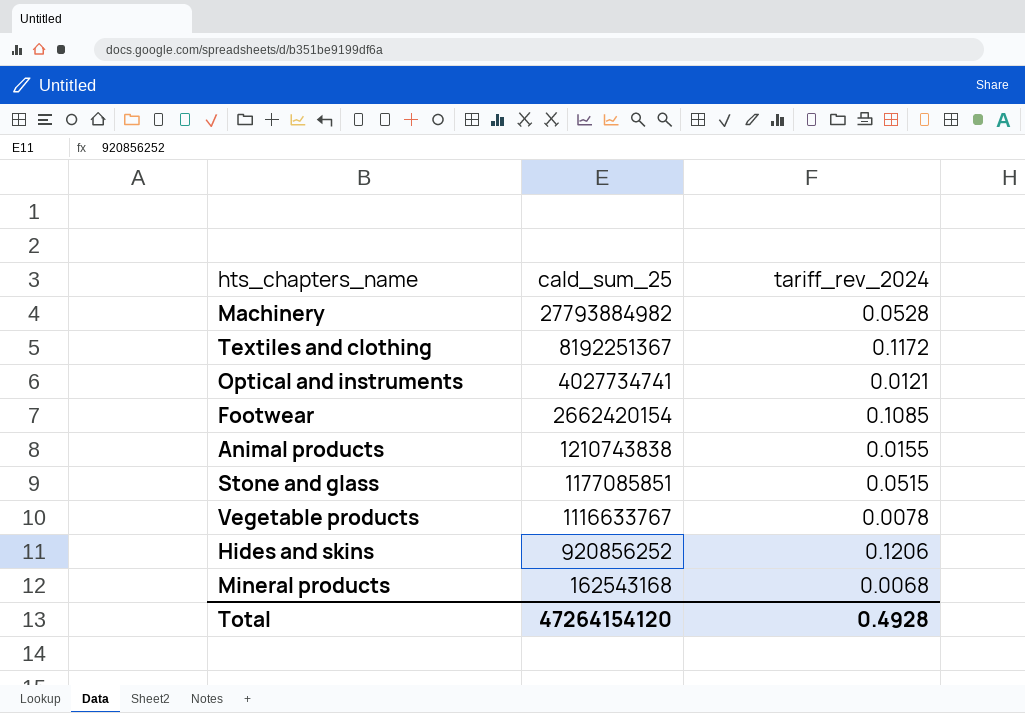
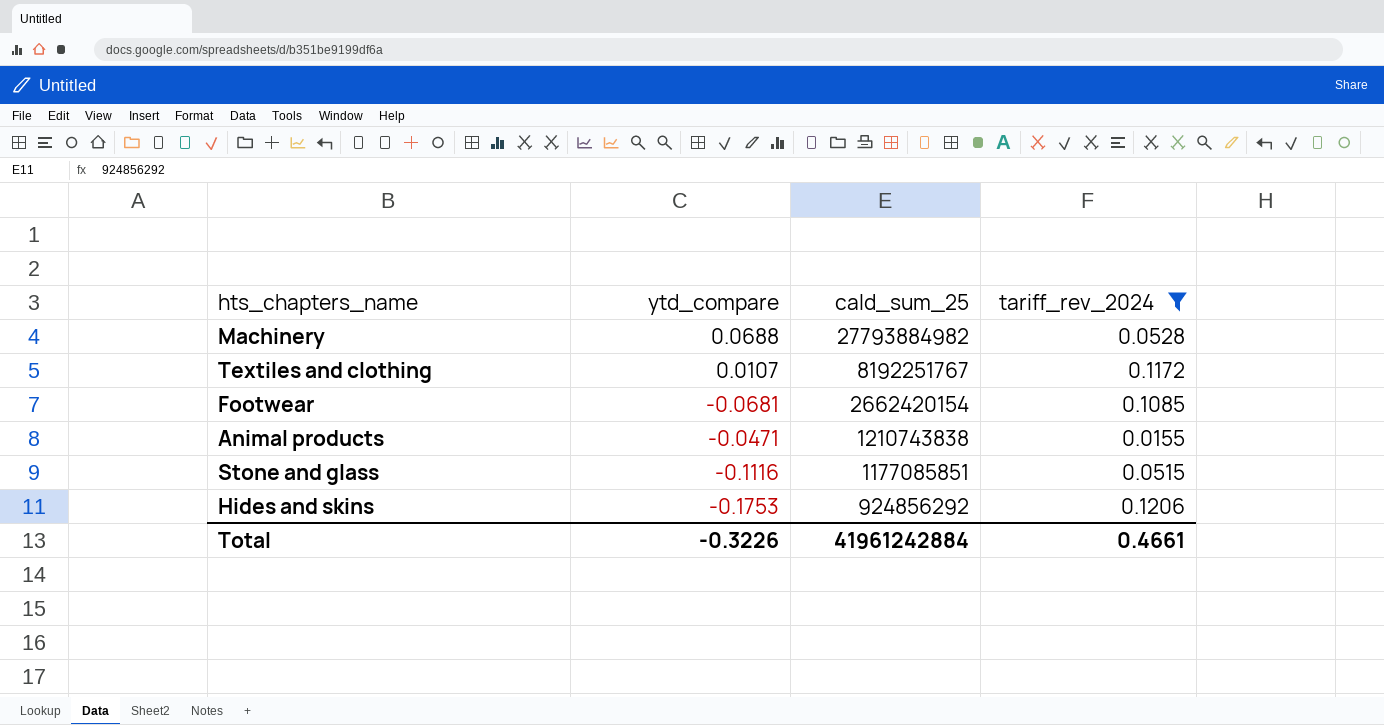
filter: none -> tariff_rev_2024 >= 0.0155
column ytd_compare | position: none -> 2
Textiles and clothing | cald_sum_25: 8192251367 -> 8192251767
Hides and skins | cald_sum_25: 920856252 -> 924856292
Total | cald_sum_25: 47264154120 -> 41961242884
Total | tariff_rev_2024: 0.4928 -> 0.4661

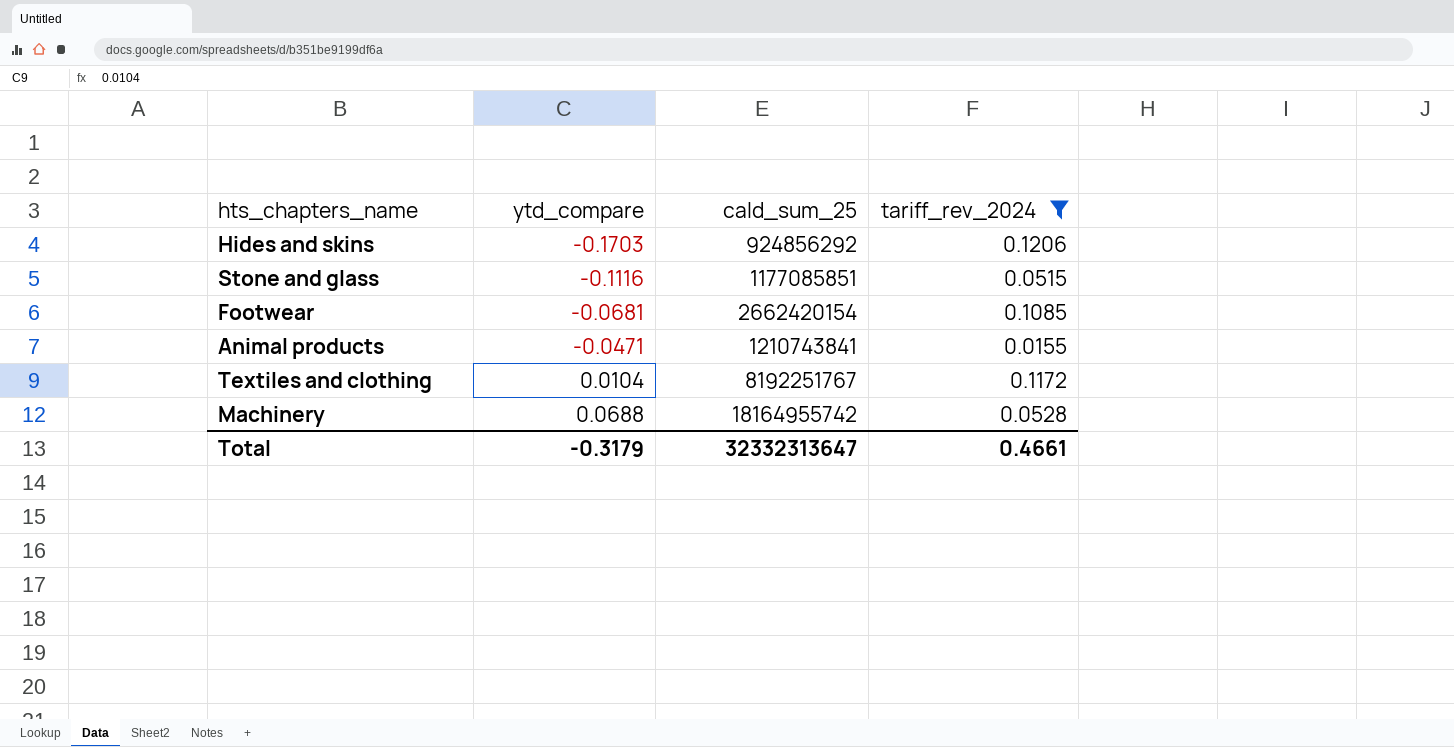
row order: cald_sum_25 descending -> ytd_compare ascending
Hides and skins | ytd_compare: -0.1753 -> -0.1703
Animal products | cald_sum_25: 1210743838 -> 1210743841
Textiles and clothing | ytd_compare: 0.0107 -> 0.0104
Machinery | cald_sum_25: 27793884982 -> 18164955742
Total | ytd_compare: -0.3226 -> -0.3179
Total | cald_sum_25: 41961242884 -> 32332313647

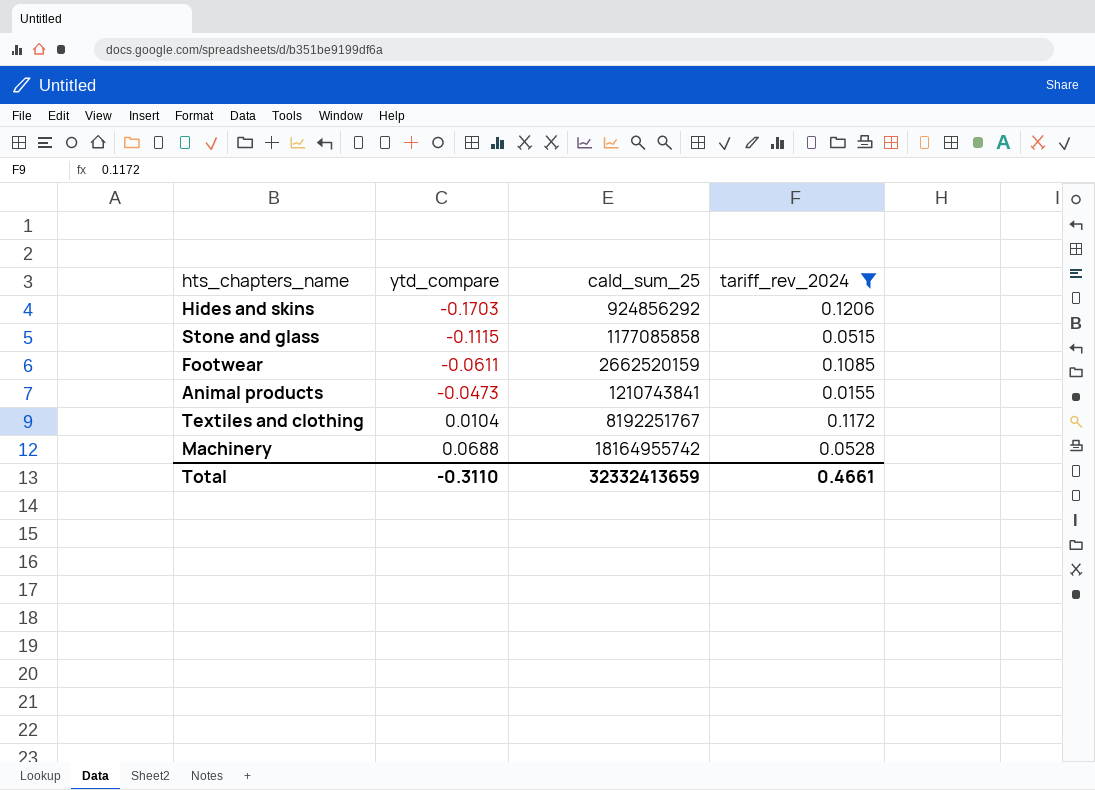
Stone and glass | ytd_compare: -0.1116 -> -0.1115
Stone and glass | cald_sum_25: 1177085851 -> 1177085858
Footwear | ytd_compare: -0.0681 -> -0.0611
Footwear | cald_sum_25: 2662420154 -> 2662520159
Animal products | ytd_compare: -0.0471 -> -0.0473
Total | ytd_compare: -0.3179 -> -0.3110
Total | cald_sum_25: 32332313647 -> 32332413659

